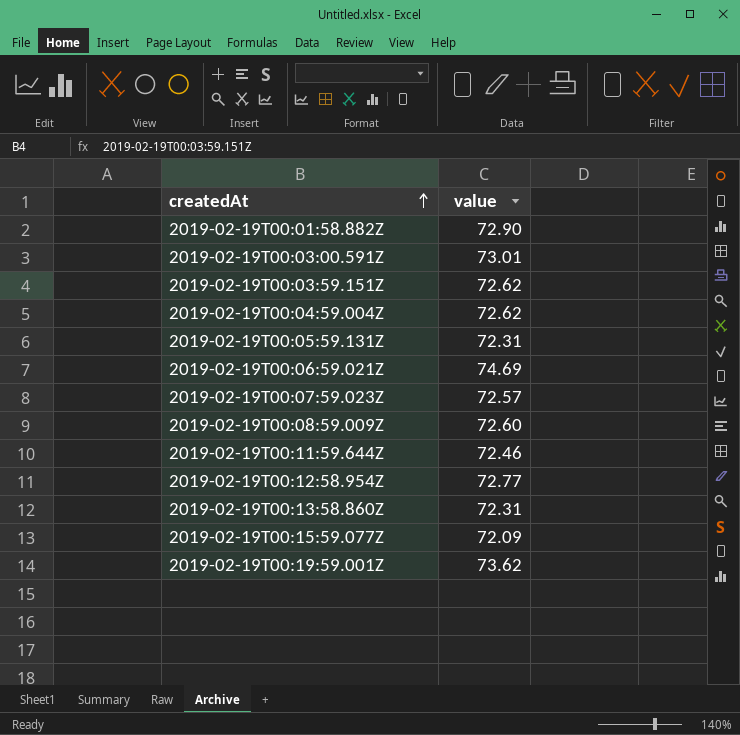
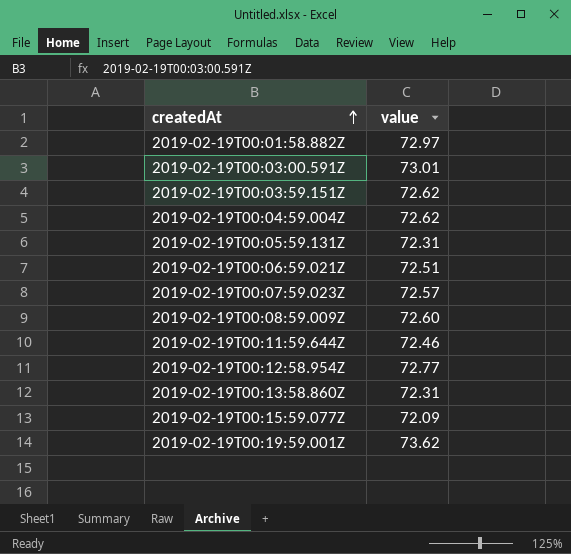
2019-02-19T00:01:58.882Z | value: 72.90 -> 72.97
2019-02-19T00:06:59.021Z | value: 74.69 -> 72.51

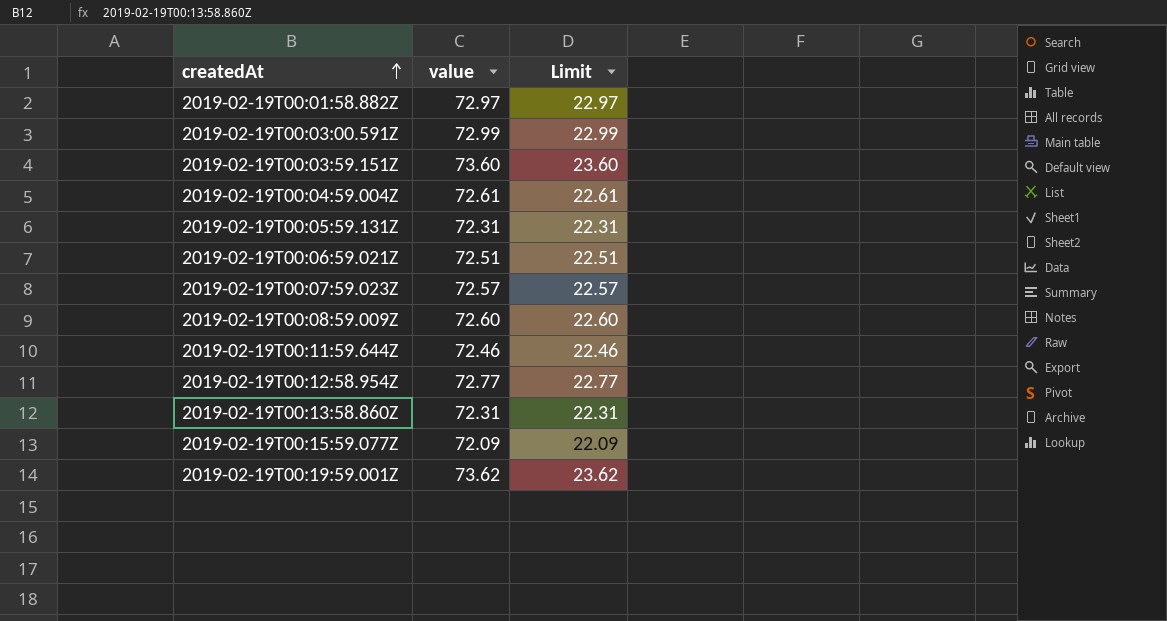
column Limit | formula: none -> [value] - 50
2019-02-19T00:03:00.591Z | value: 73.01 -> 72.99
2019-02-19T00:03:59.151Z | value: 72.62 -> 73.60
2019-02-19T00:04:59.004Z | value: 72.62 -> 72.61

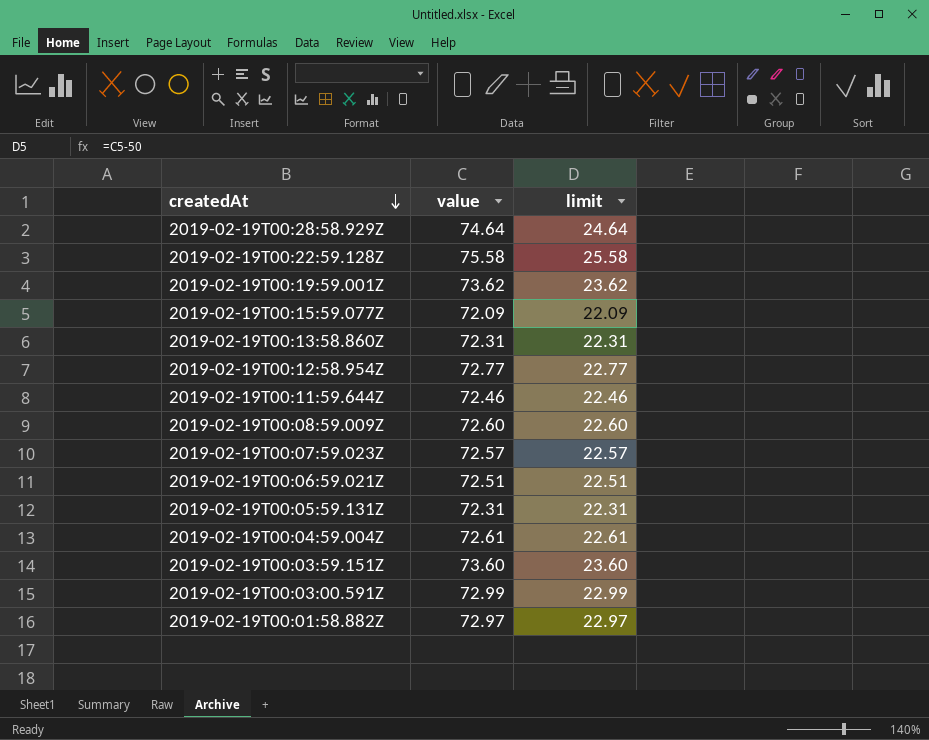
row order: createdAt ascending -> createdAt descending
column name: Limit -> limit
row 2019-02-19T00:28:58.929Z: none -> 74.64 | 24.64
row 2019-02-19T00:22:59.128Z: none -> 75.58 | 25.58

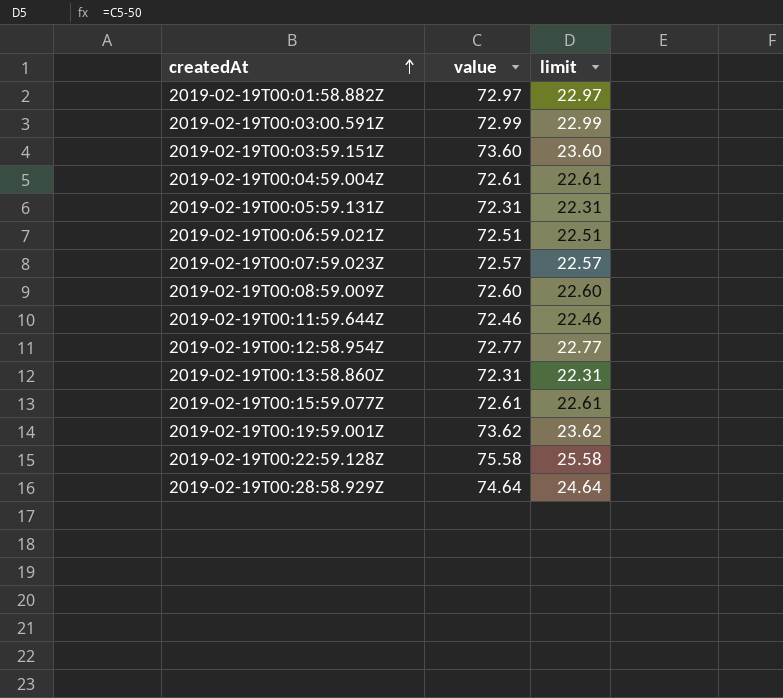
row order: createdAt descending -> createdAt ascending
2019-02-19T00:15:59.077Z | value: 72.09 -> 72.61
2019-02-19T00:15:59.077Z | limit: 22.09 -> 22.61

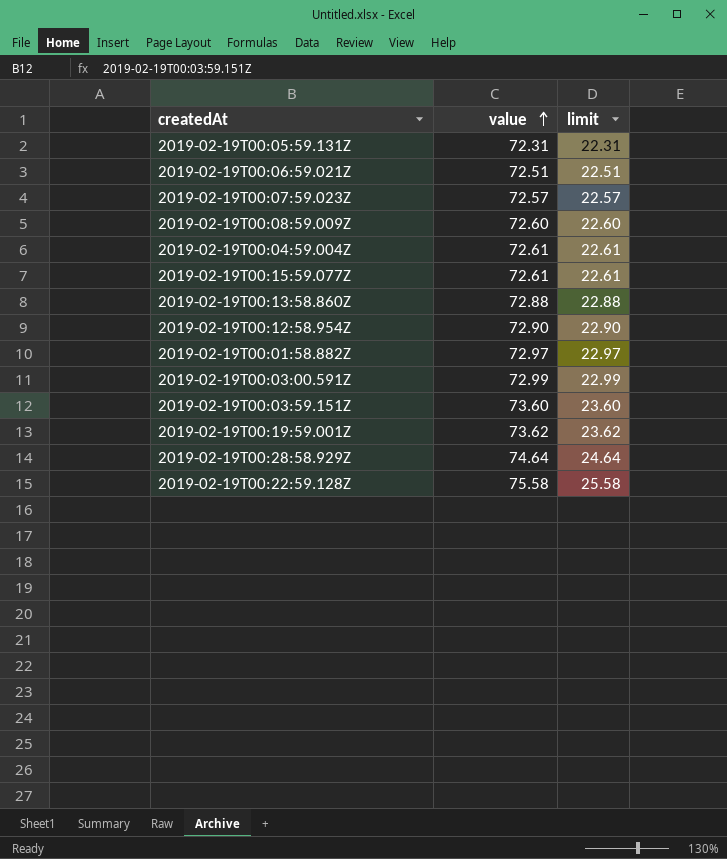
row order: createdAt ascending -> value ascending
row 2019-02-19T00:11:59.644Z: 72.46 | 22.46 -> none
2019-02-19T00:13:58.860Z | value: 72.31 -> 72.88
2019-02-19T00:13:58.860Z | limit: 22.31 -> 22.88
2019-02-19T00:12:58.954Z | value: 72.77 -> 72.90
2019-02-19T00:12:58.954Z | limit: 22.77 -> 22.90

